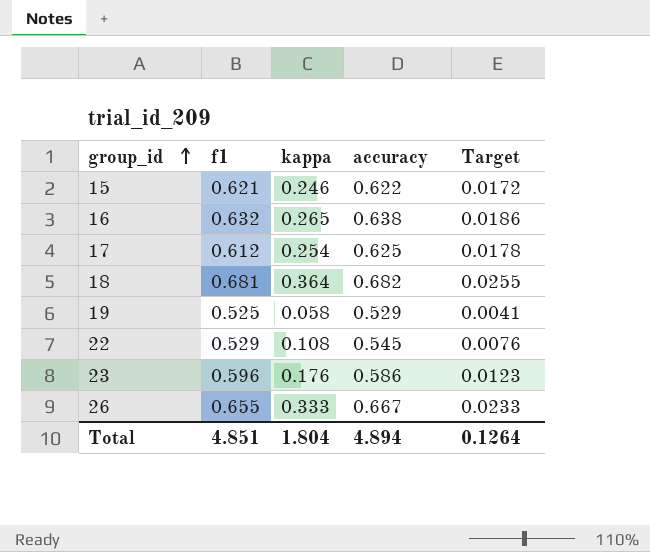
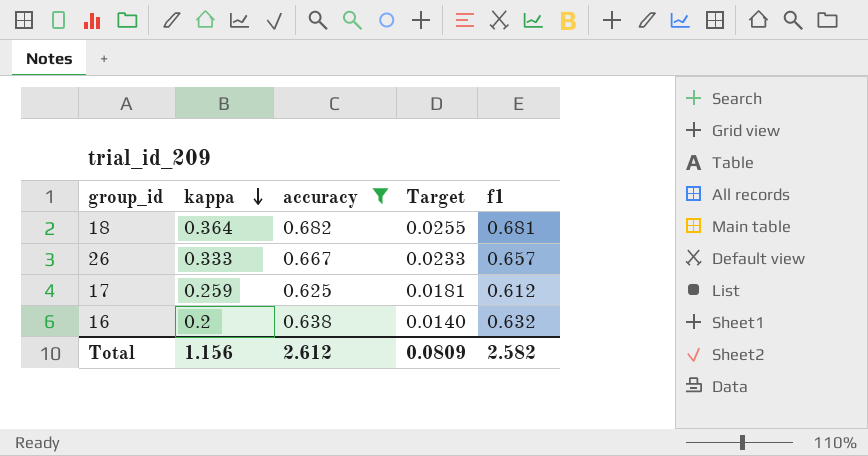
filter: none -> accuracy >= 0.625
row order: group_id ascending -> kappa descending
column f1 | position: 2 -> 5
26 | f1: 0.655 -> 0.657
17 | kappa: 0.254 -> 0.259
17 | Target: 0.0178 -> 0.0181
16 | kappa: 0.265 -> 0.2
16 | Target: 0.0186 -> 0.0140
Total | kappa: 1.804 -> 1.156
Total | accuracy: 4.894 -> 2.612
Total | Target: 0.1264 -> 0.0809
Total | f1: 4.851 -> 2.582

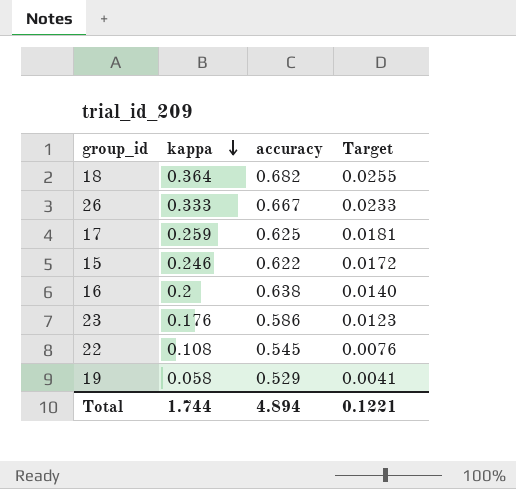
filter: accuracy >= 0.625 -> none
column f1 | position: 5 -> none
Total | kappa: 1.156 -> 1.744
Total | accuracy: 2.612 -> 4.894
Total | Target: 0.0809 -> 0.1221

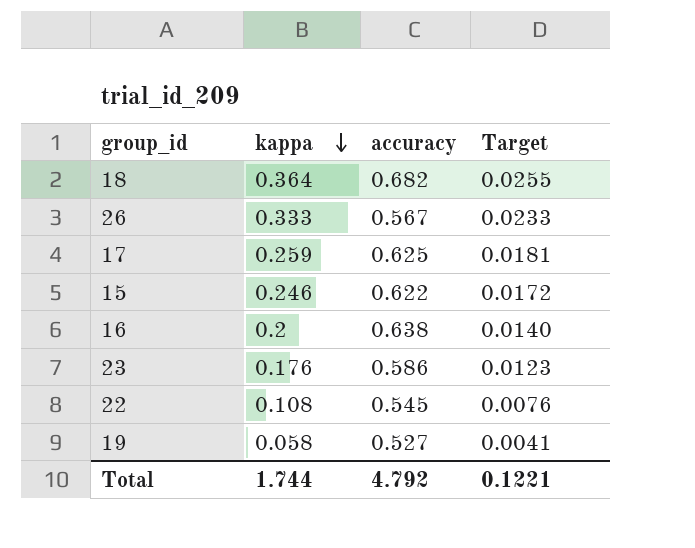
26 | accuracy: 0.667 -> 0.567
19 | accuracy: 0.529 -> 0.527
Total | accuracy: 4.894 -> 4.792

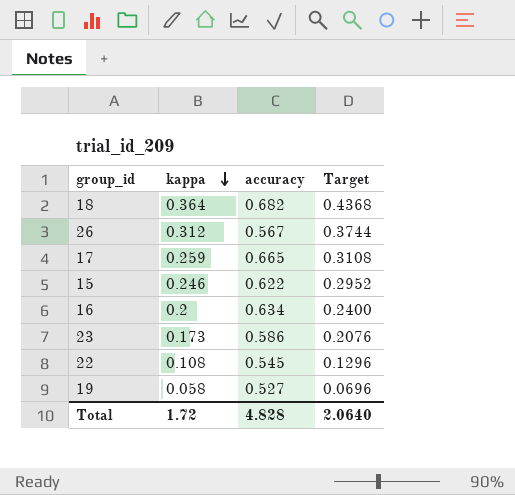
column Target | formula: [kappa] * 0.07 -> [kappa] * 1.2
26 | kappa: 0.333 -> 0.312
17 | accuracy: 0.625 -> 0.665
16 | accuracy: 0.638 -> 0.634
23 | kappa: 0.176 -> 0.173
Total | kappa: 1.744 -> 1.72
Total | accuracy: 4.792 -> 4.828
Total | Target: 0.1221 -> 2.0640

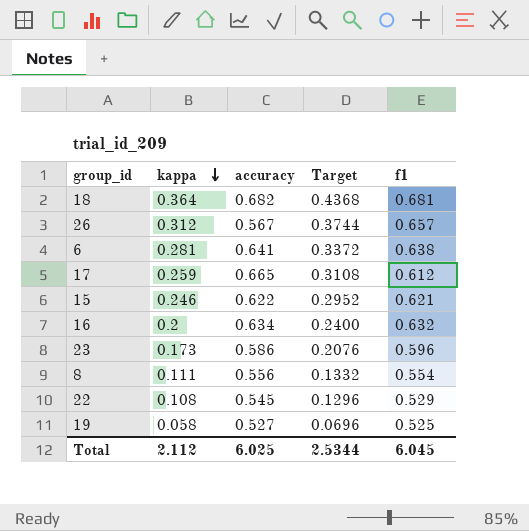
column f1 | position: none -> 5
row 6: none -> 0.281 | 0.641 | 0.3372 | 0.638
row 8: none -> 0.111 | 0.556 | 0.1332 | 0.554
Total | kappa: 1.72 -> 2.112
Total | accuracy: 4.828 -> 6.025
Total | Target: 2.0640 -> 2.5344

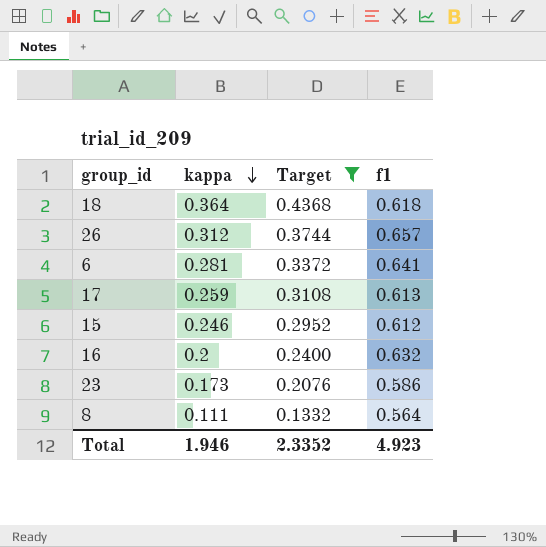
filter: none -> Target >= 0.1332
column accuracy | position: 3 -> none
18 | f1: 0.681 -> 0.618
6 | f1: 0.638 -> 0.641
17 | f1: 0.612 -> 0.613
15 | f1: 0.621 -> 0.612
23 | f1: 0.596 -> 0.586
8 | f1: 0.554 -> 0.564
Total | kappa: 2.112 -> 1.946
Total | Target: 2.5344 -> 2.3352
Total | f1: 6.045 -> 4.923

